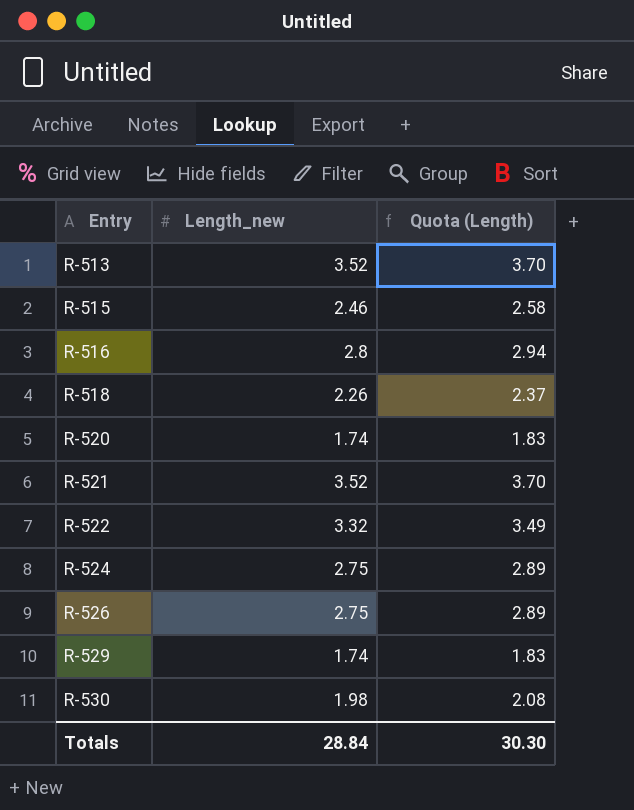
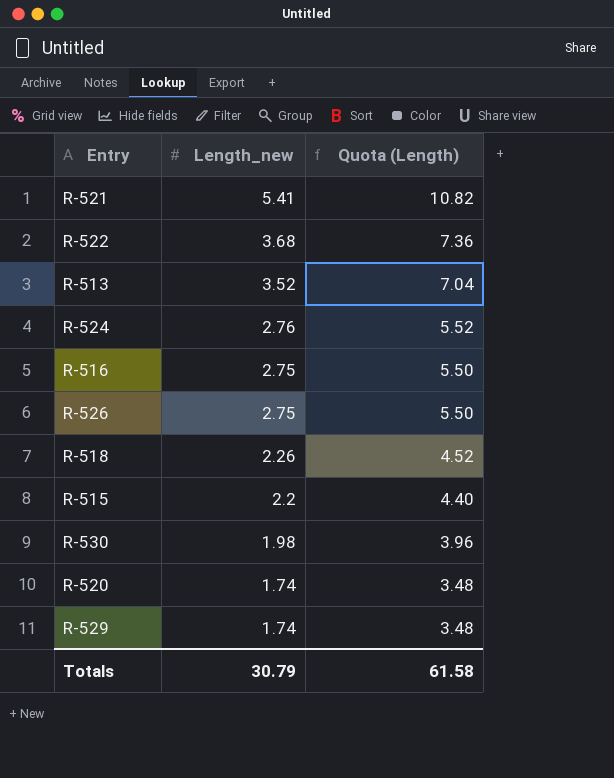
row order: Entry ascending -> Length_new descending
column Quota (Length) | formula: [Length_new] * 1.05 -> [Length_new] * 2
R-521 | Length_new: 3.52 -> 5.41
R-522 | Length_new: 3.32 -> 3.68
R-524 | Length_new: 2.75 -> 2.76
R-516 | Length_new: 2.8 -> 2.75
R-515 | Length_new: 2.46 -> 2.2
Totals | Length_new: 28.84 -> 30.79
Totals | Quota (Length): 30.30 -> 61.58

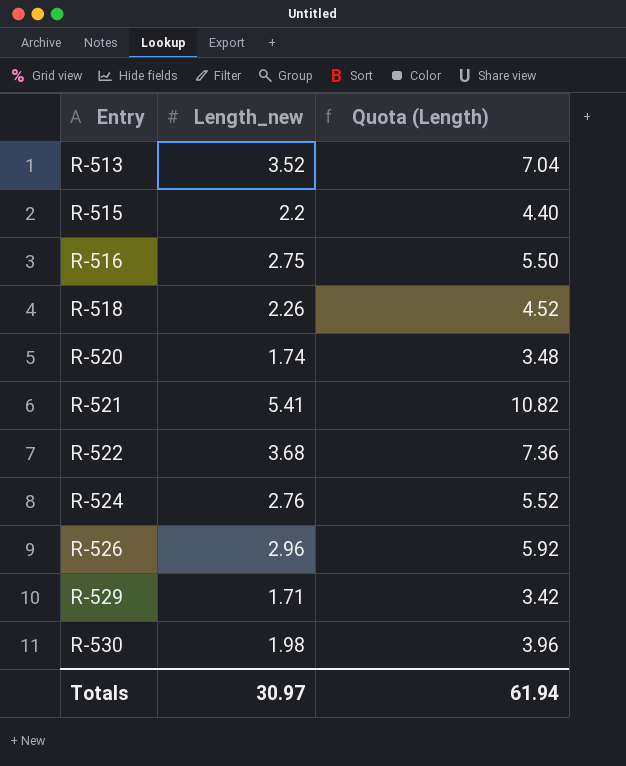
row order: Length_new descending -> Entry ascending
R-526 | Length_new: 2.75 -> 2.96
R-526 | Quota (Length): 5.50 -> 5.92
R-529 | Length_new: 1.74 -> 1.71
R-529 | Quota (Length): 3.48 -> 3.42
Totals | Length_new: 30.79 -> 30.97
Totals | Quota (Length): 61.58 -> 61.94

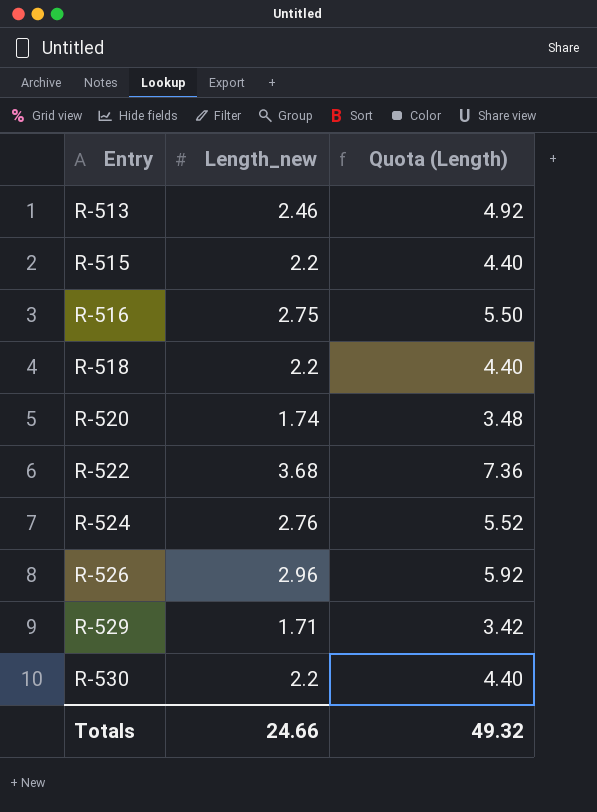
row R-521: 5.41 | 10.82 -> none
R-513 | Length_new: 3.52 -> 2.46
R-513 | Quota (Length): 7.04 -> 4.92
R-518 | Length_new: 2.26 -> 2.2
R-518 | Quota (Length): 4.52 -> 4.40
R-530 | Length_new: 1.98 -> 2.2
R-530 | Quota (Length): 3.96 -> 4.40
Totals | Length_new: 30.97 -> 24.66
Totals | Quota (Length): 61.94 -> 49.32

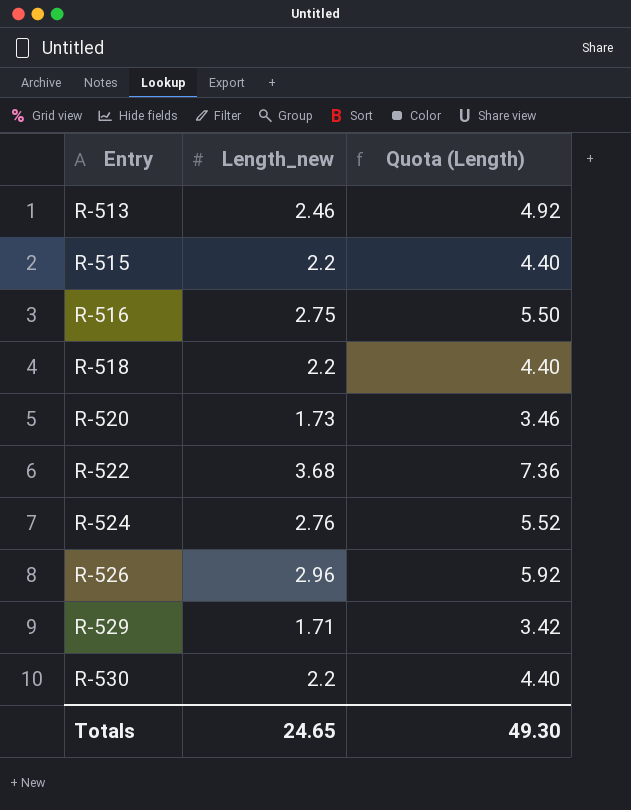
R-520 | Length_new: 1.74 -> 1.73
R-520 | Quota (Length): 3.48 -> 3.46
Totals | Length_new: 24.66 -> 24.65
Totals | Quota (Length): 49.32 -> 49.30

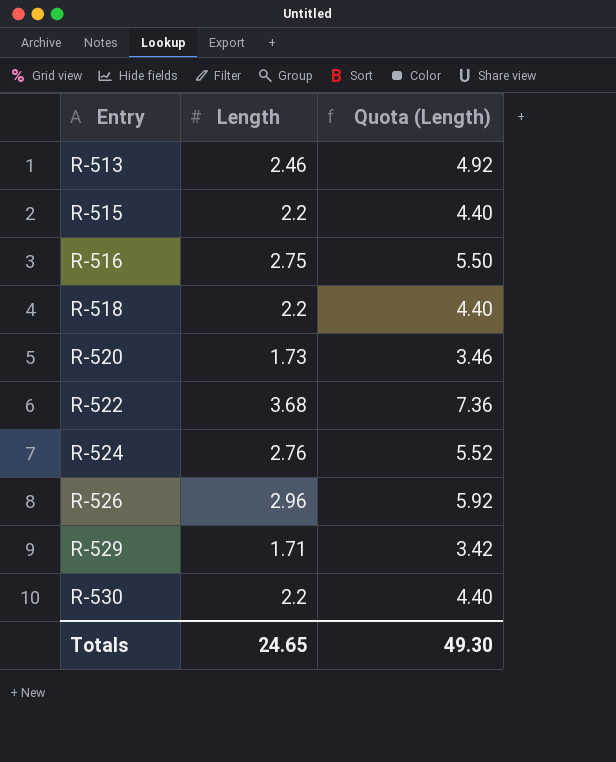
column name: Length_new -> Length

